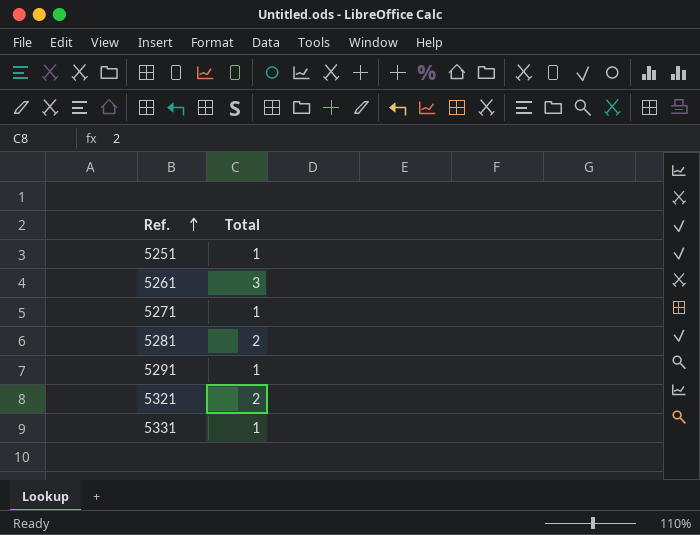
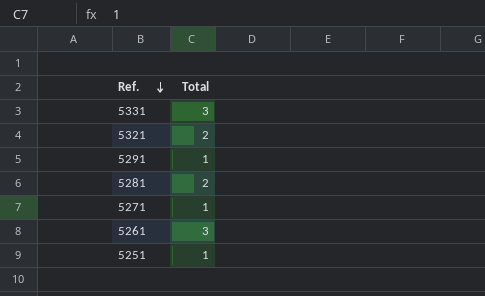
row order: Ref. ascending -> Ref. descending
5331 | Total: 1 -> 3

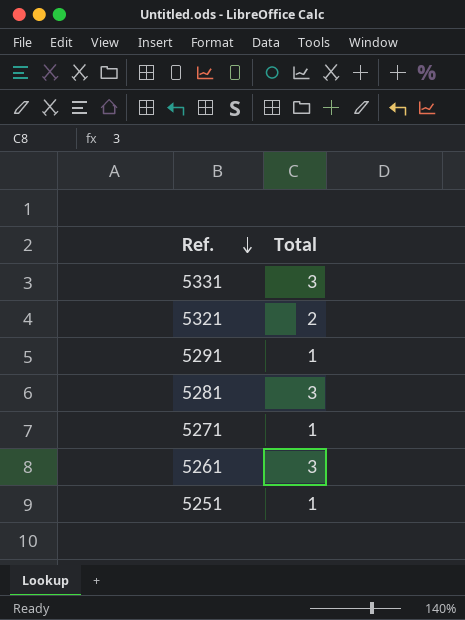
5281 | Total: 2 -> 3

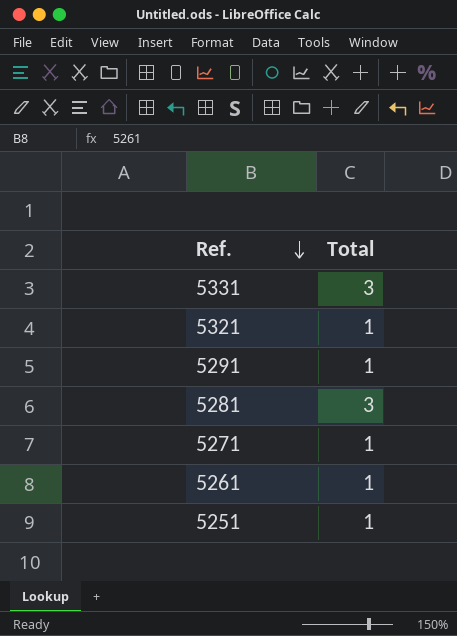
5321 | Total: 2 -> 1
5261 | Total: 3 -> 1

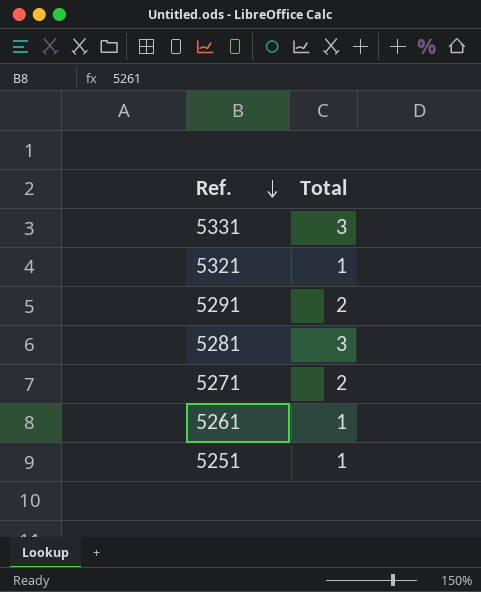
5291 | Total: 1 -> 2
5271 | Total: 1 -> 2

